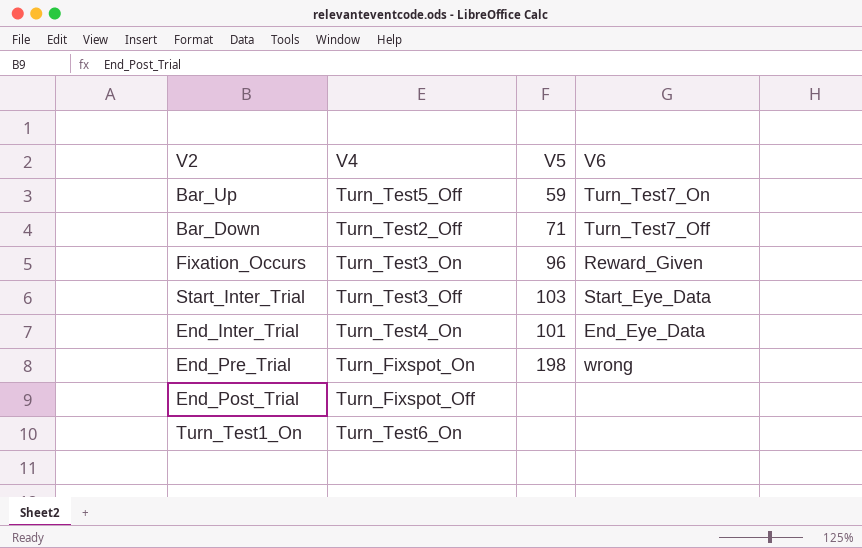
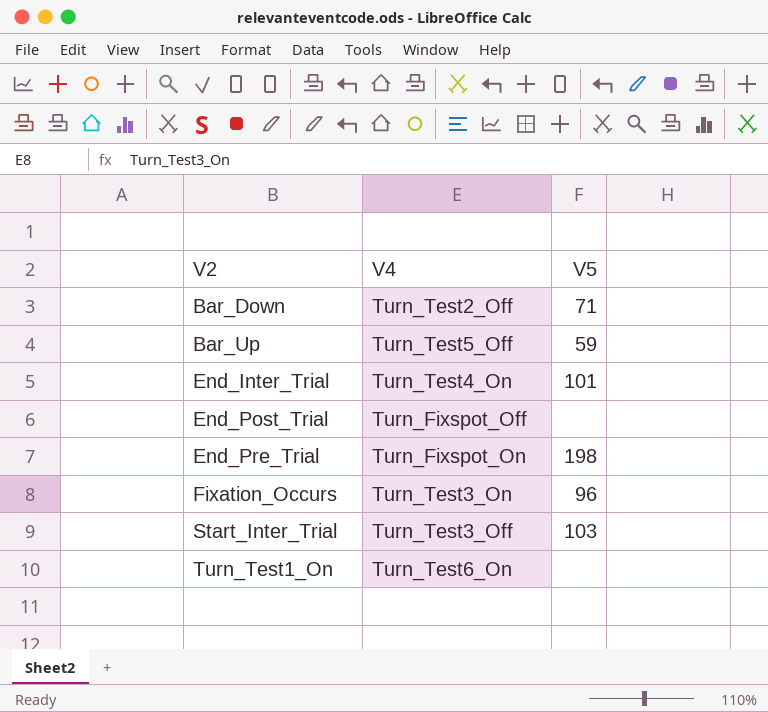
row order: none -> V2 ascending
column V6 | position: 4 -> none

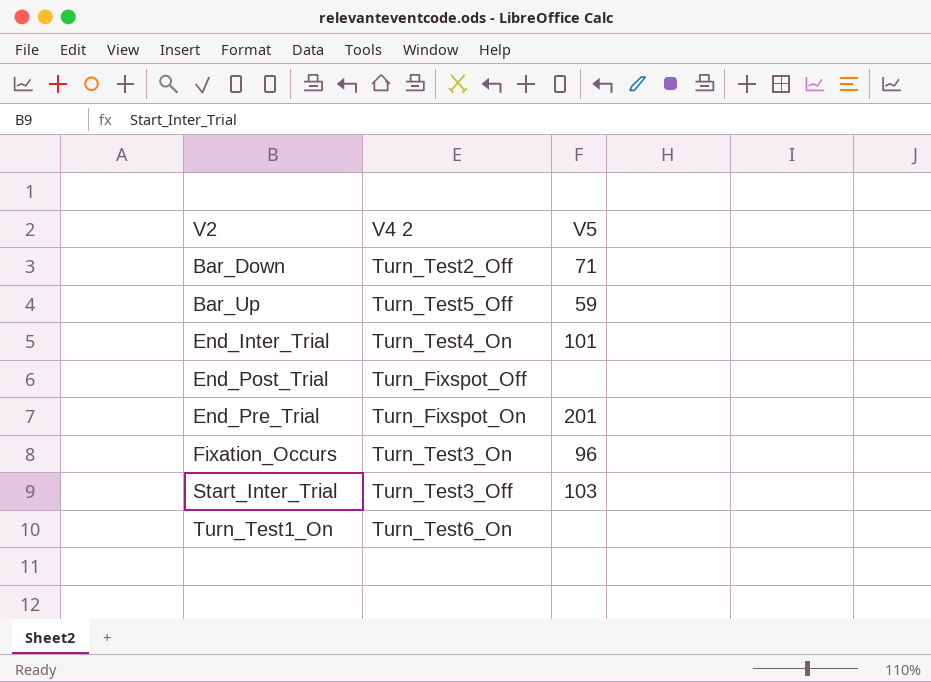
column name: V4 -> V4 2
End_Pre_Trial | V5: 198 -> 201

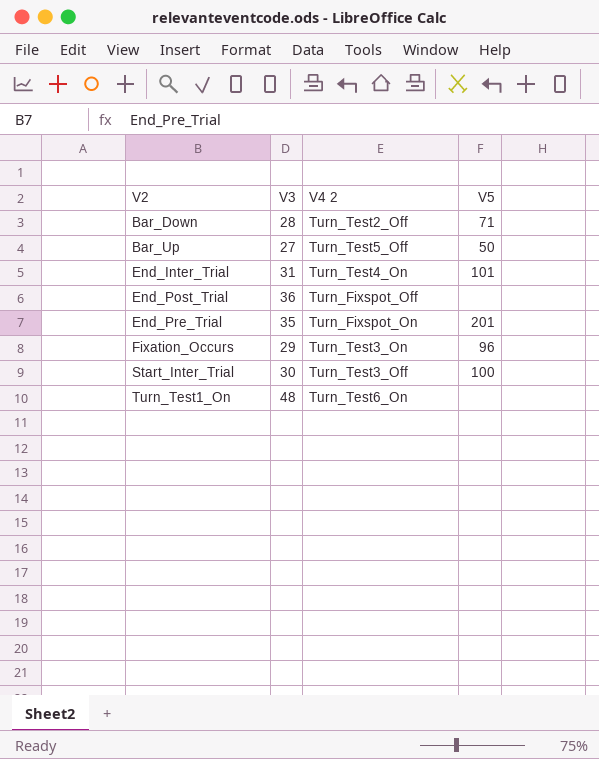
column V3 | position: none -> 2
Bar_Up | V5: 59 -> 50
Start_Inter_Trial | V5: 103 -> 100

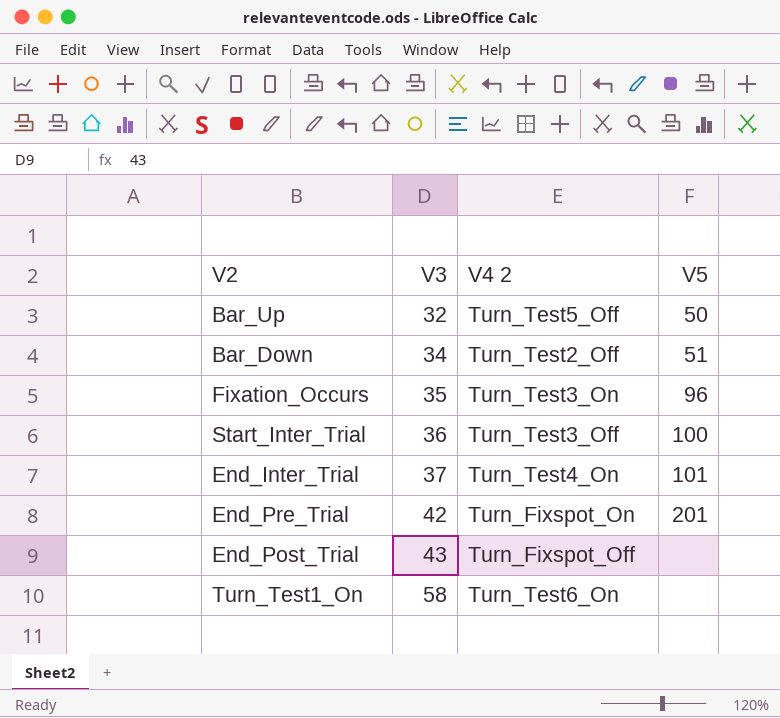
row order: V2 ascending -> V3 ascending
Bar_Up | V3: 27 -> 32
Bar_Down | V3: 28 -> 34
Bar_Down | V5: 71 -> 51
Fixation_Occurs | V3: 29 -> 35
Start_Inter_Trial | V3: 30 -> 36
End_Inter_Trial | V3: 31 -> 37
End_Pre_Trial | V3: 35 -> 42
End_Post_Trial | V3: 36 -> 43
Turn_Test1_On | V3: 48 -> 58

